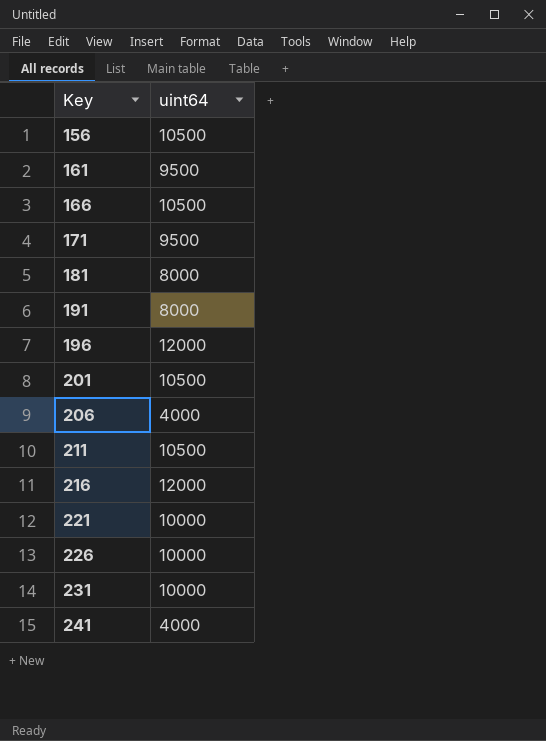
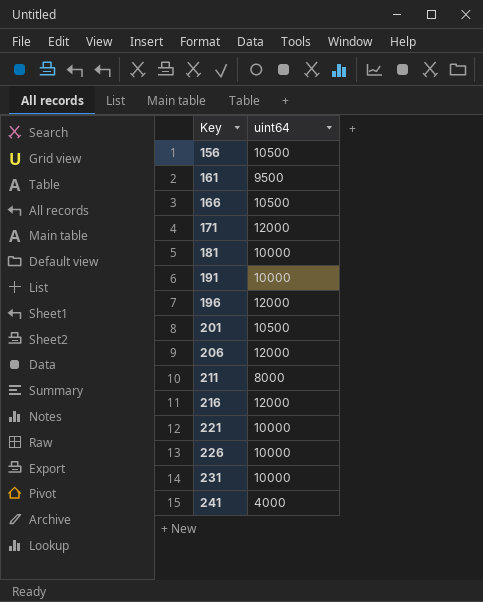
171 | uint64: 9500 -> 12000
181 | uint64: 8000 -> 10000
191 | uint64: 8000 -> 10000
206 | uint64: 4000 -> 12000
211 | uint64: 10500 -> 8000

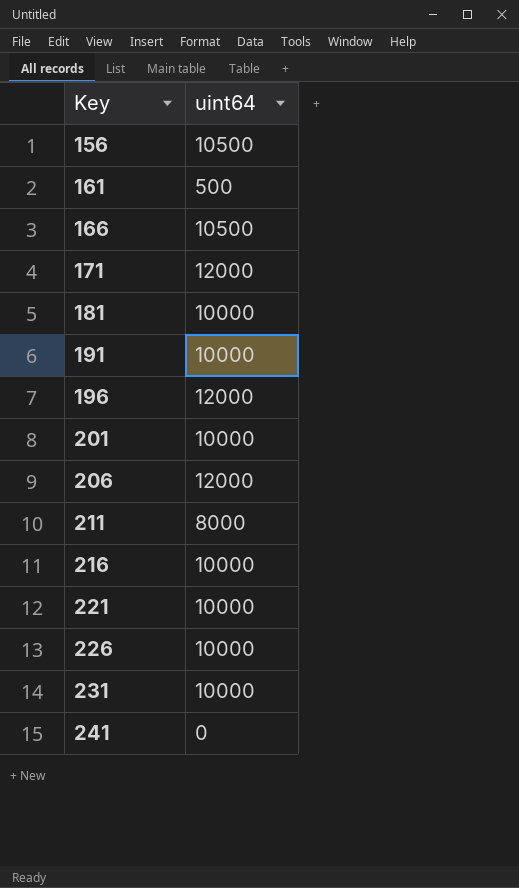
161 | uint64: 9500 -> 500
201 | uint64: 10500 -> 10000
216 | uint64: 12000 -> 10000
241 | uint64: 4000 -> 0

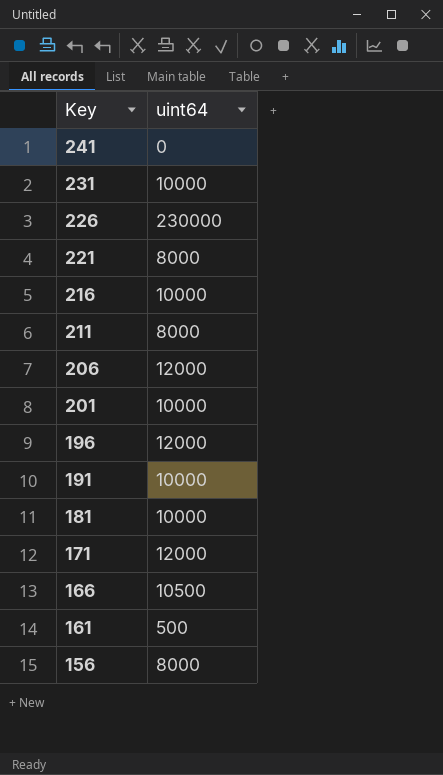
row order: Key ascending -> Key descending
226 | uint64: 10000 -> 230000
221 | uint64: 10000 -> 8000
156 | uint64: 10500 -> 8000

